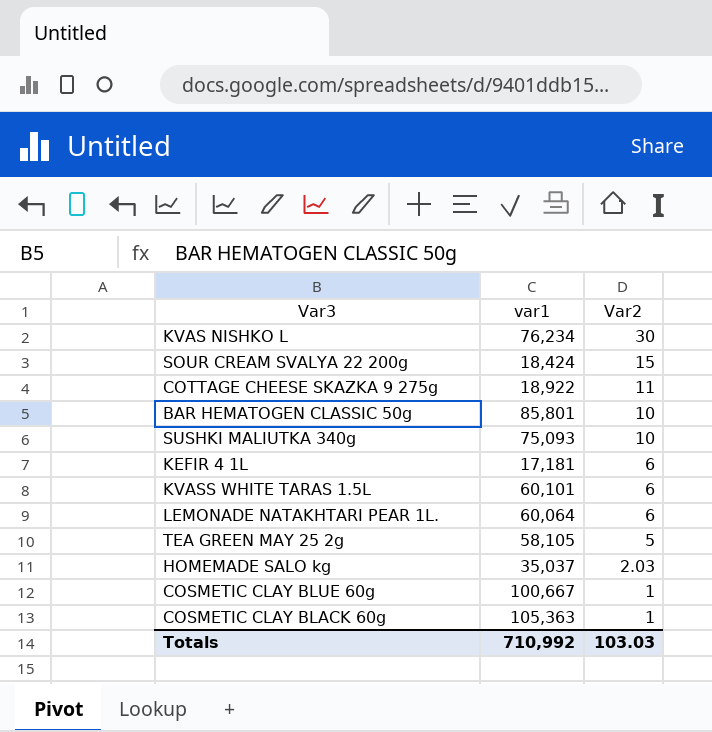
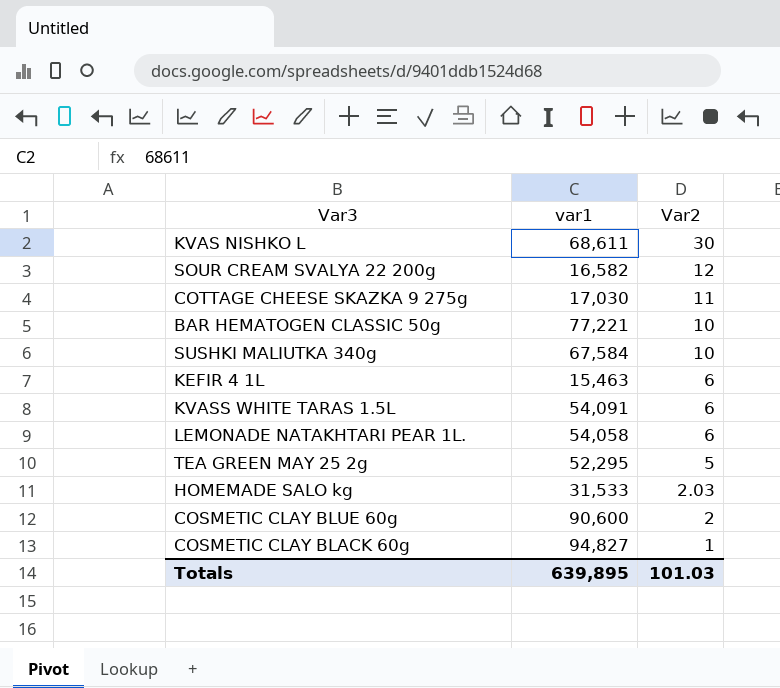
KVAS NISHKO L | var1: 76,234 -> 68,611
SOUR CREAM SVALYA 22 200g | var1: 18,424 -> 16,582
SOUR CREAM SVALYA 22 200g | Var2: 15 -> 12
COTTAGE CHEESE SKAZKA 9 275g | var1: 18,922 -> 17,030
BAR HEMATOGEN CLASSIC 50g | var1: 85,801 -> 77,221
SUSHKI MALIUTKA 340g | var1: 75,093 -> 67,584
KEFIR 4 1L | var1: 17,181 -> 15,463
KVASS WHITE TARAS 1.5L | var1: 60,101 -> 54,091
LEMONADE NATAKHTARI PEAR 1L. | var1: 60,064 -> 54,058
TEA GREEN MAY 25 2g | var1: 58,105 -> 52,295
HOMEMADE SALO kg | var1: 35,037 -> 31,533
COSMETIC CLAY BLUE 60g | var1: 100,667 -> 90,600
COSMETIC CLAY BLUE 60g | Var2: 1 -> 2
COSMETIC CLAY BLACK 60g | var1: 105,363 -> 94,827
Totals | var1: 710,992 -> 639,895
Totals | Var2: 103.03 -> 101.03

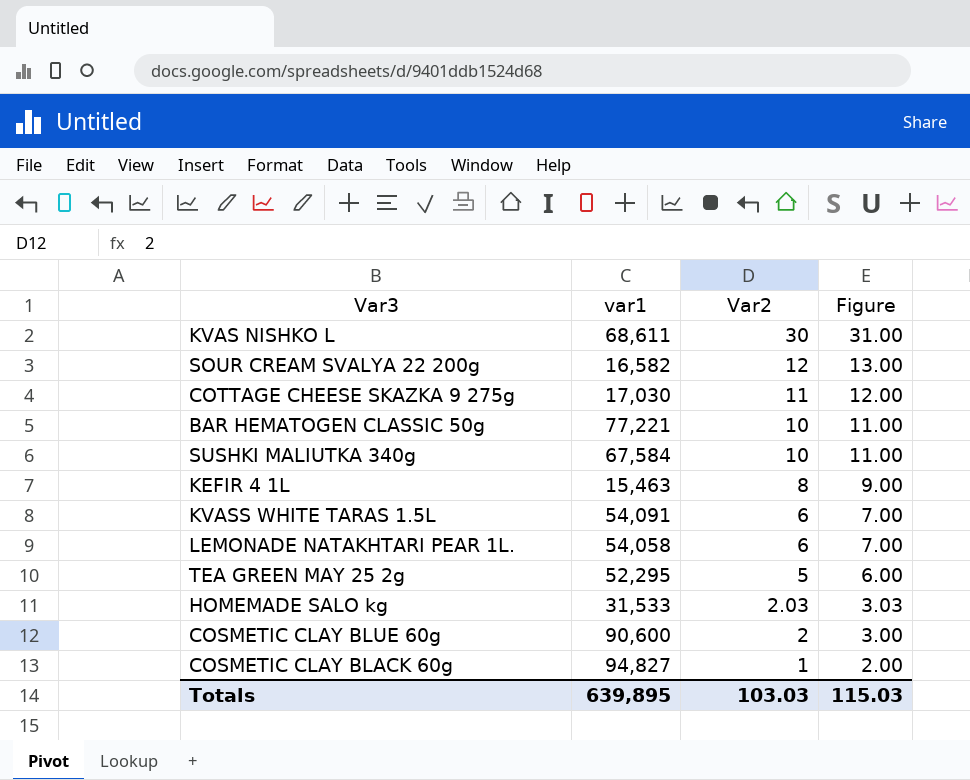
column Figure | formula: none -> [Var2] + 1
KEFIR 4 1L | Var2: 6 -> 8
Totals | Var2: 101.03 -> 103.03

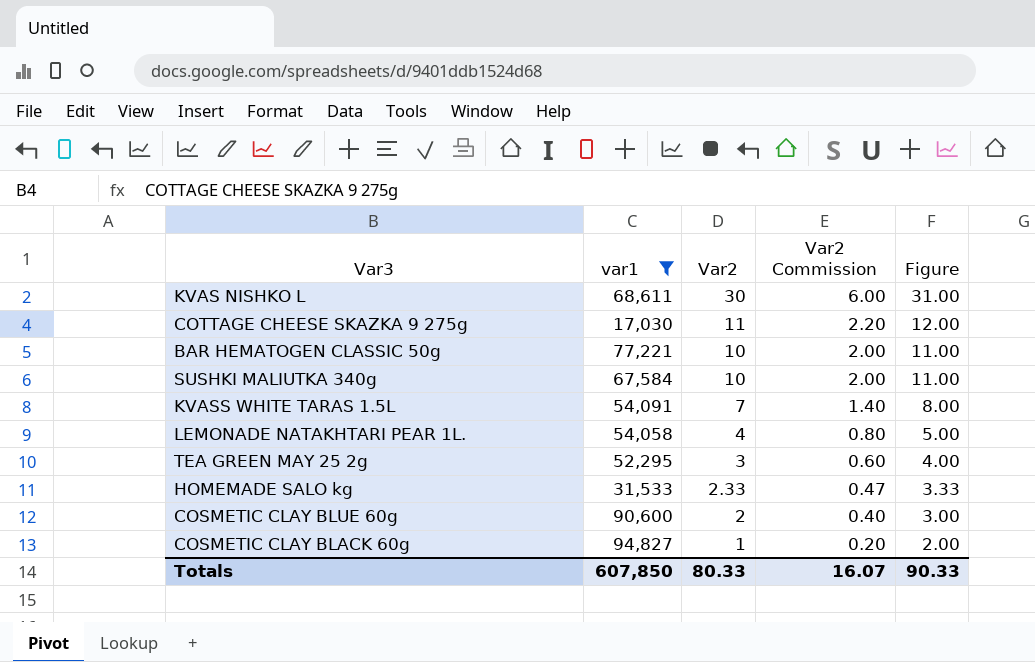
filter: none -> var1 >= 17,030
column Var2 Commission | formula: none -> [Var2] * 0.2
KVASS WHITE TARAS 1.5L | Var2: 6 -> 7
KVASS WHITE TARAS 1.5L | Figure: 7.00 -> 8.00
LEMONADE NATAKHTARI PEAR 1L. | Var2: 6 -> 4
LEMONADE NATAKHTARI PEAR 1L. | Figure: 7.00 -> 5.00
TEA GREEN MAY 25 2g | Var2: 5 -> 3
TEA GREEN MAY 25 2g | Figure: 6.00 -> 4.00
HOMEMADE SALO kg | Var2: 2.03 -> 2.33
HOMEMADE SALO kg | Figure: 3.03 -> 3.33
Totals | var1: 639,895 -> 607,850
Totals | Var2: 103.03 -> 80.33
Totals | Figure: 115.03 -> 90.33

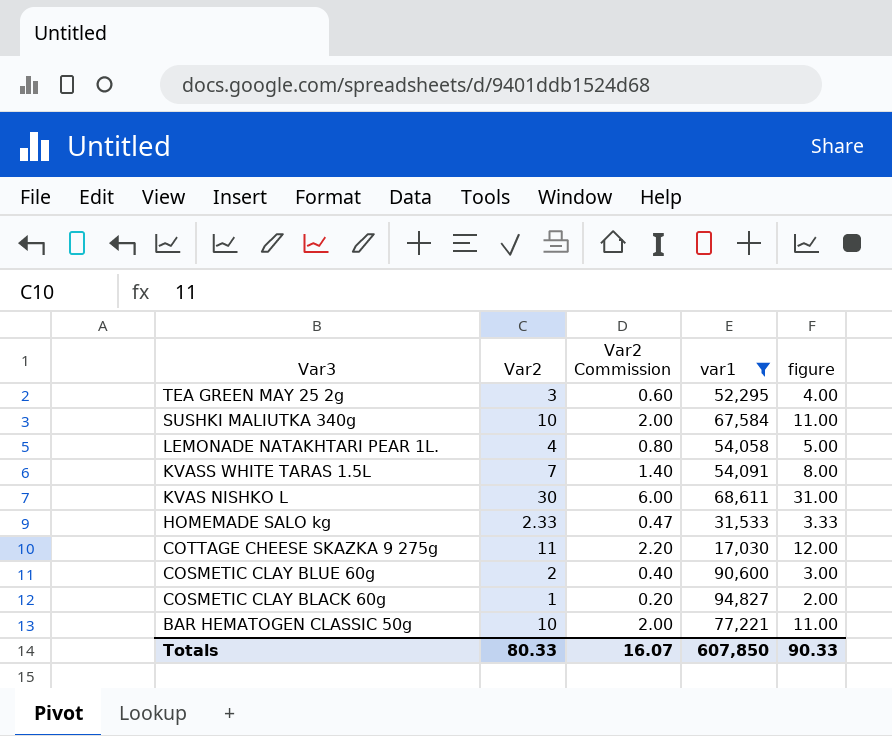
row order: Var2 descending -> Var3 descending
column var1 | position: 2 -> 4
column name: Figure -> figure

